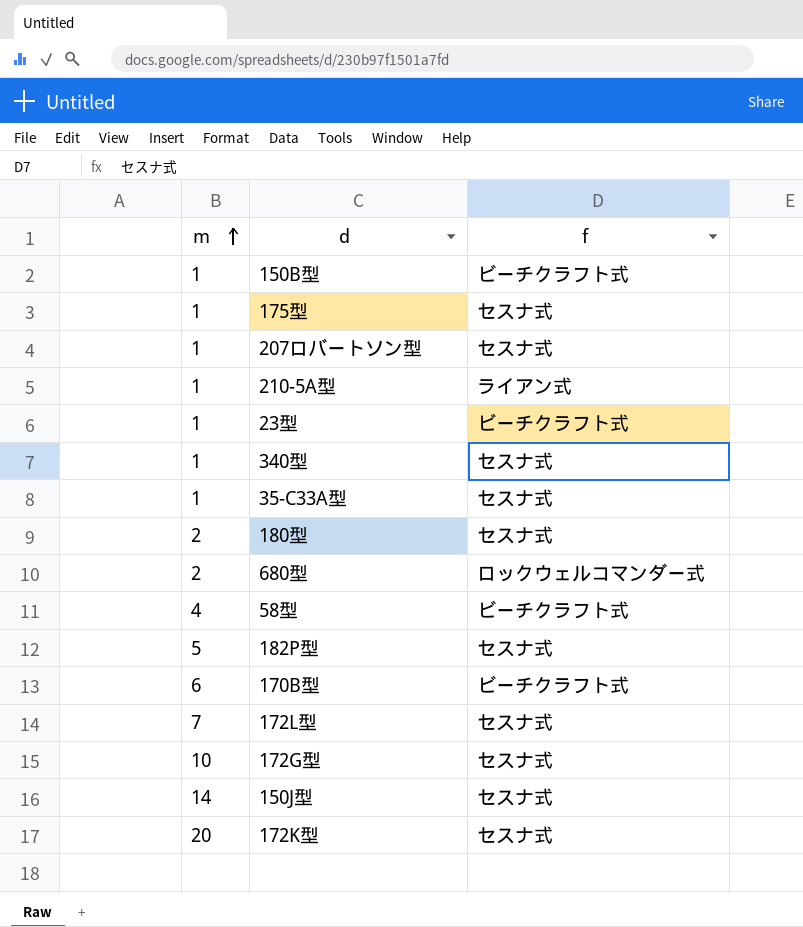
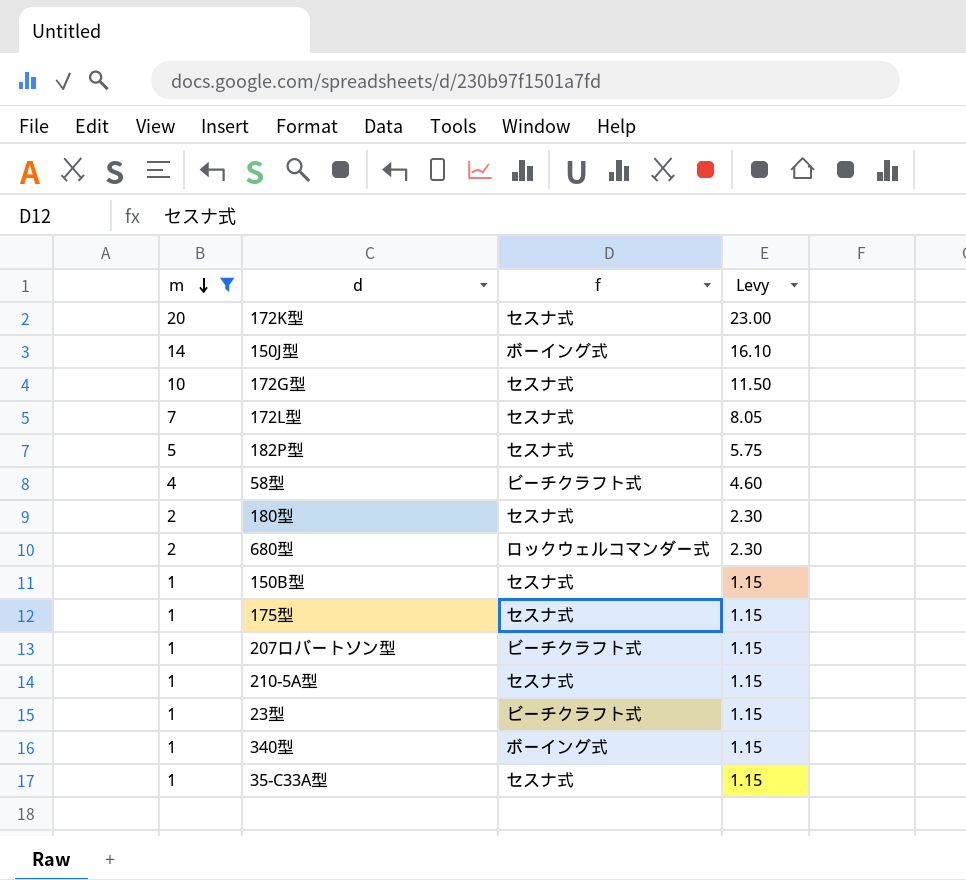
filter: none -> m != 6
row order: m ascending -> m descending
column Levy | formula: none -> [m] * 1.15
150J型 | f: セスナ式 -> ボーイング式
150B型 | f: ビーチクラフト式 -> セスナ式
207ロバートソン型 | f: セスナ式 -> ビーチクラフト式
210-5A型 | f: ライアン式 -> セスナ式
340型 | f: セスナ式 -> ボーイング式

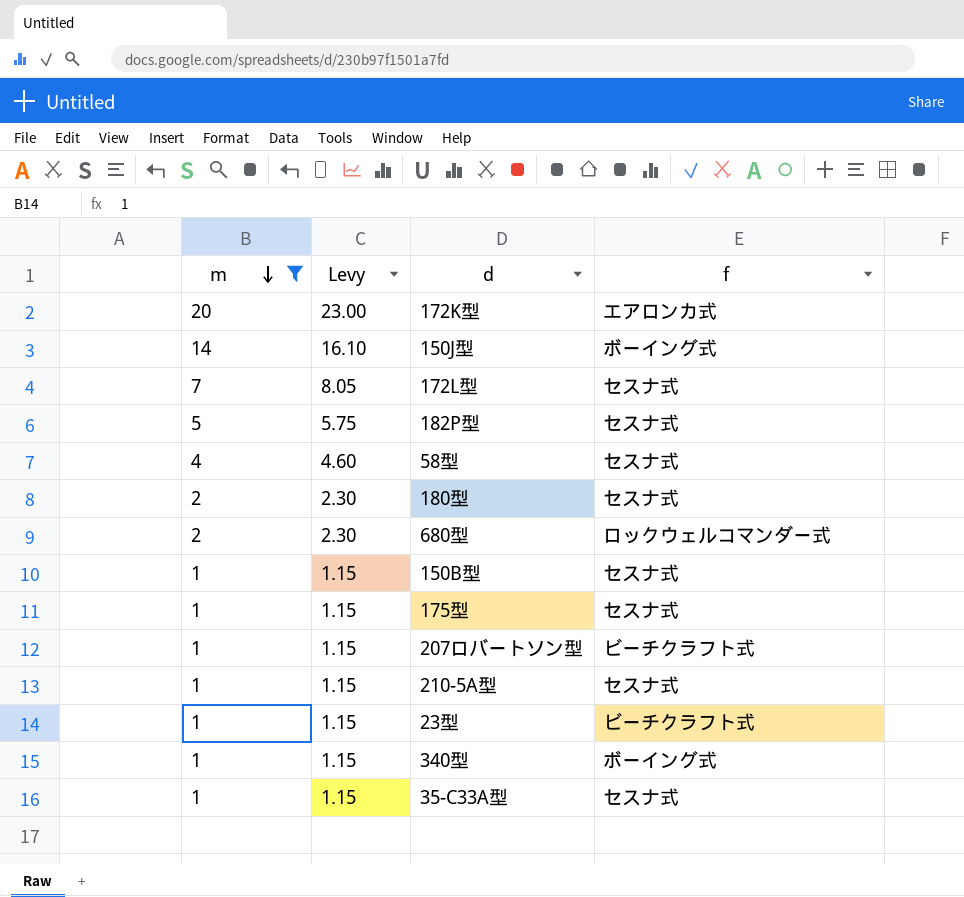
column Levy | position: 4 -> 2
row 172G型: 10 | セスナ式 | 11.50 -> none
172K型 | f: セスナ式 -> エアロンカ式
58型 | f: ビーチクラフト式 -> セスナ式

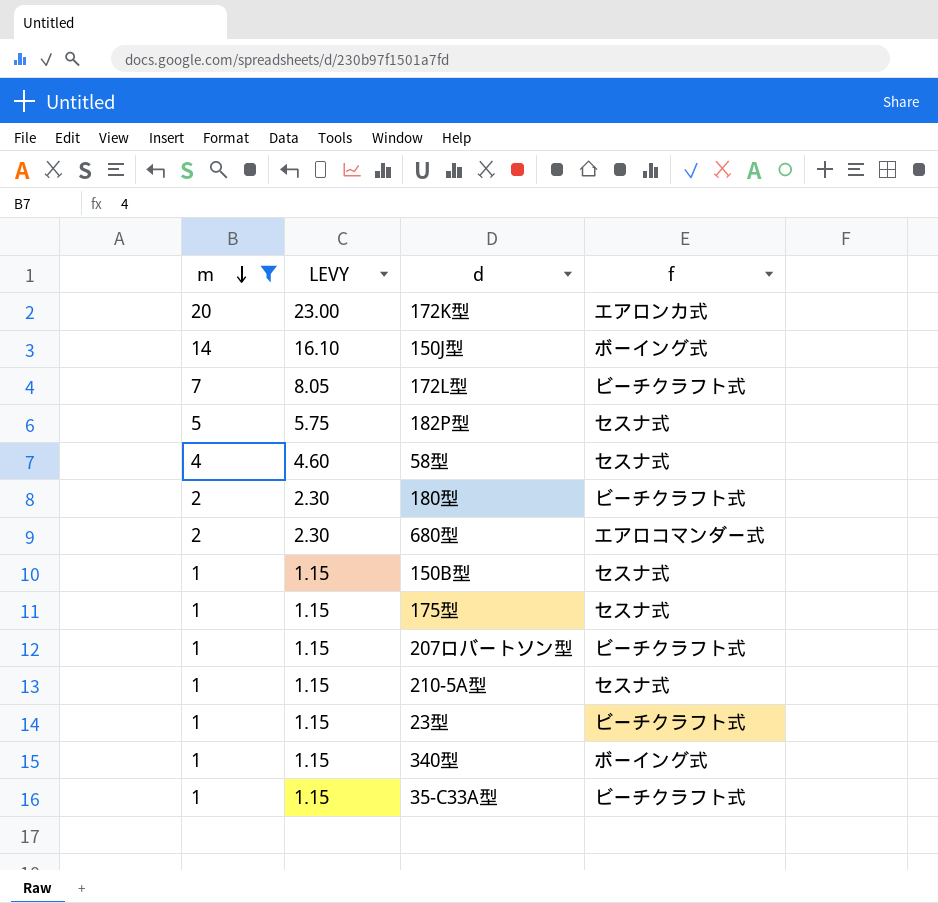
column name: Levy -> LEVY
172L型 | f: セスナ式 -> ビーチクラフト式
180型 | f: セスナ式 -> ビーチクラフト式
680型 | f: ロックウェルコマンダー式 -> エアロコマンダー式
35-C33A型 | f: セスナ式 -> ビーチクラフト式

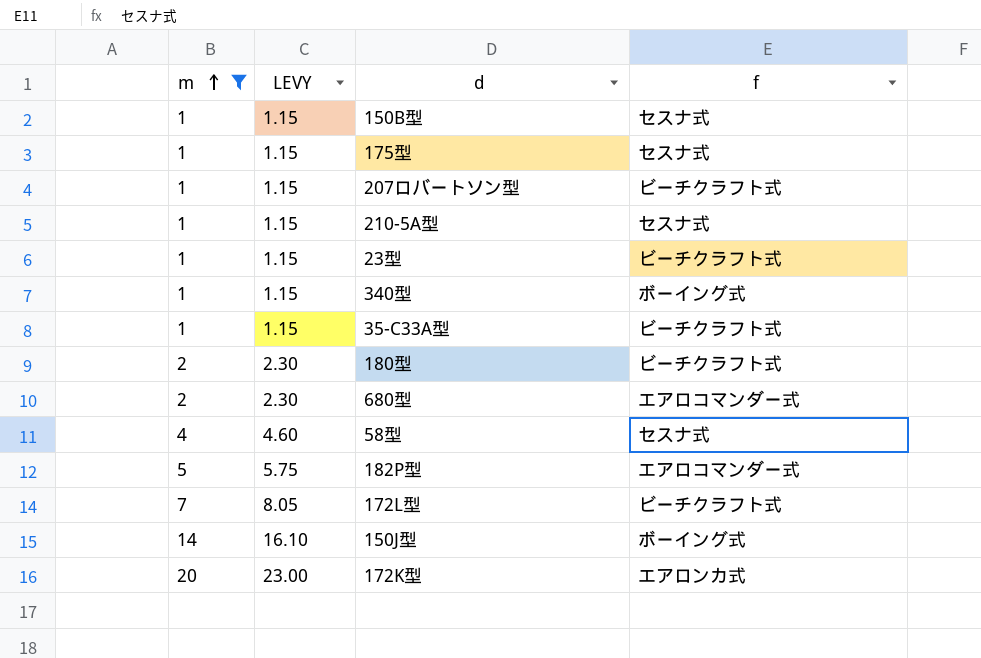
row order: m descending -> m ascending
182P型 | f: セスナ式 -> エアロコマンダー式

